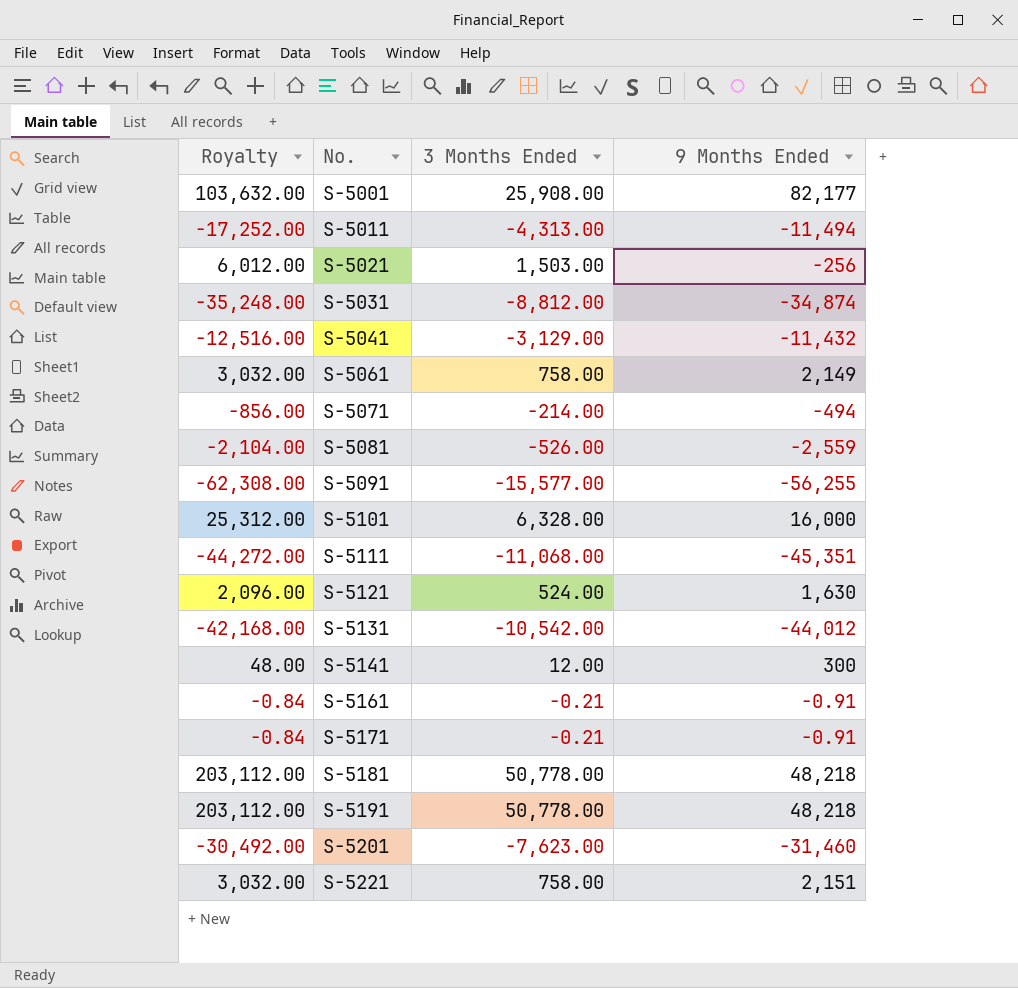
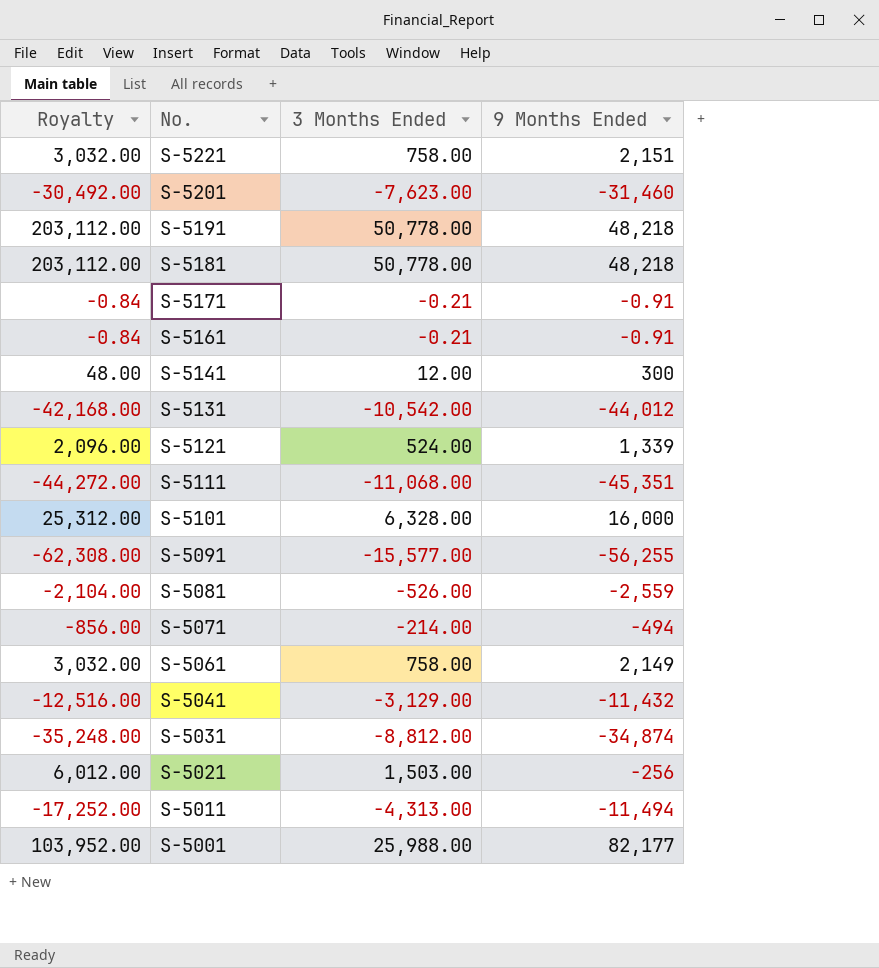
row order: No. ascending -> No. descending
S-5121 | 9 Months Ended: 1,630 -> 1,339
S-5001 | Royalty: 103,632.00 -> 103,952.00
S-5001 | 3 Months Ended: 25,908.00 -> 25,988.00

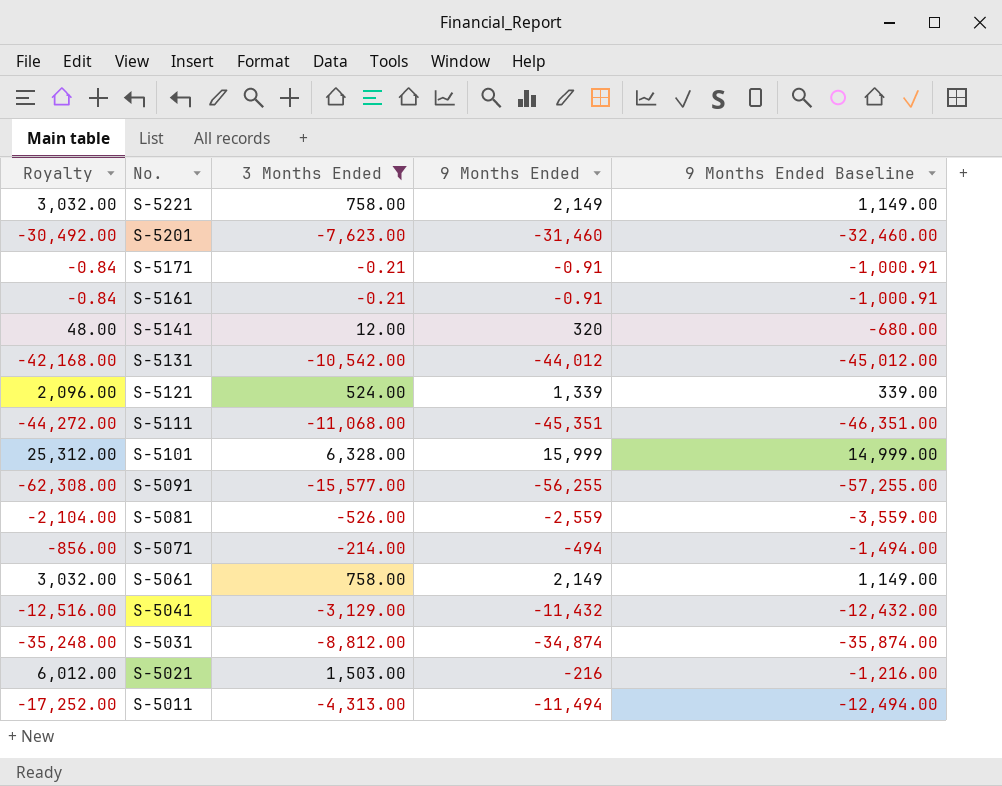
filter: none -> 3 Months Ended <= 6,328.00
column 9 Months Ended Baseline | formula: none -> [9 Months Ended] - 1000
S-5221 | 9 Months Ended: 2,151 -> 2,149
S-5141 | 9 Months Ended: 300 -> 320
S-5101 | 9 Months Ended: 16,000 -> 15,999
S-5021 | 9 Months Ended: -256 -> -216

